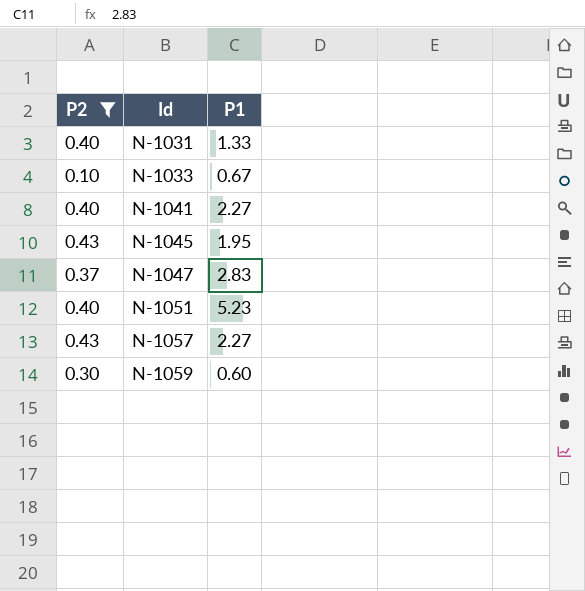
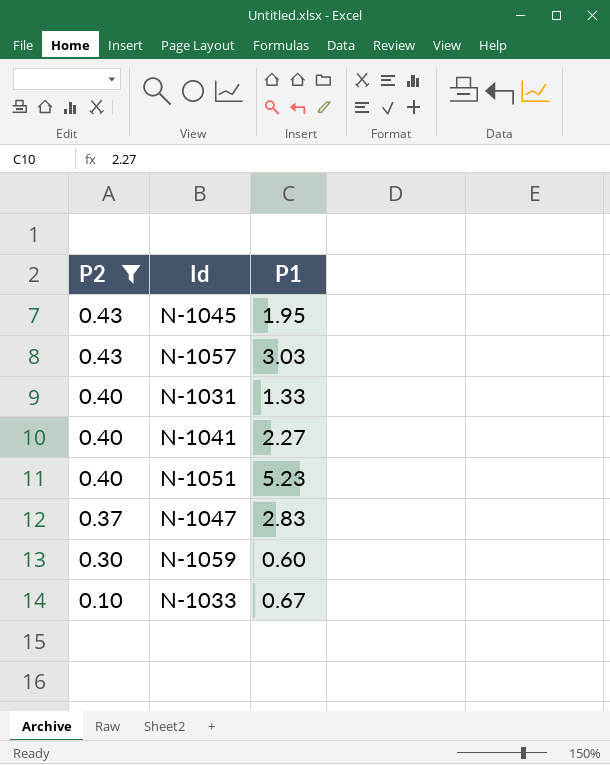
row order: Id ascending -> P2 descending
N-1057 | P1: 2.27 -> 3.03

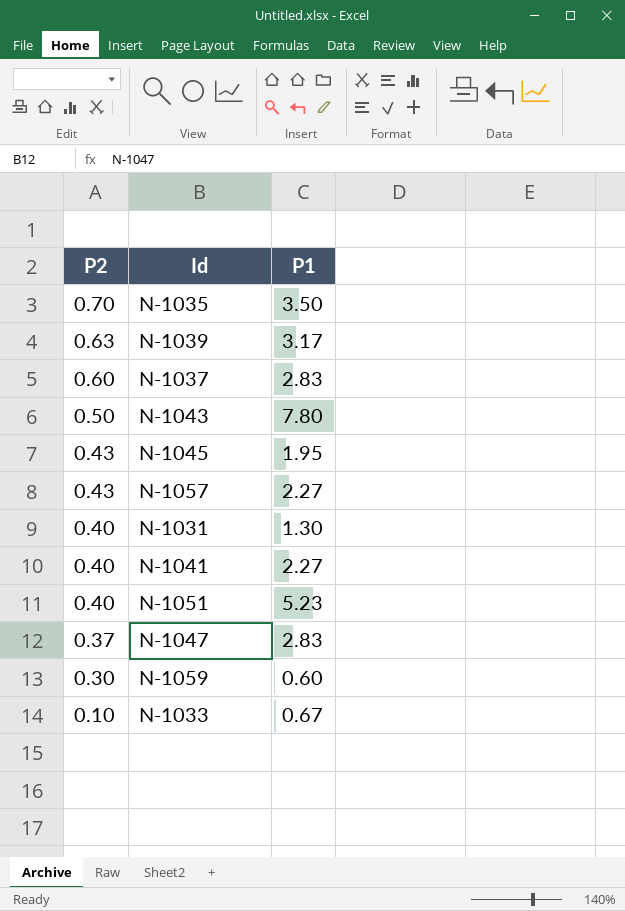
filter: P2 <= 0.43 -> none
N-1057 | P1: 3.03 -> 2.27
N-1031 | P1: 1.33 -> 1.30

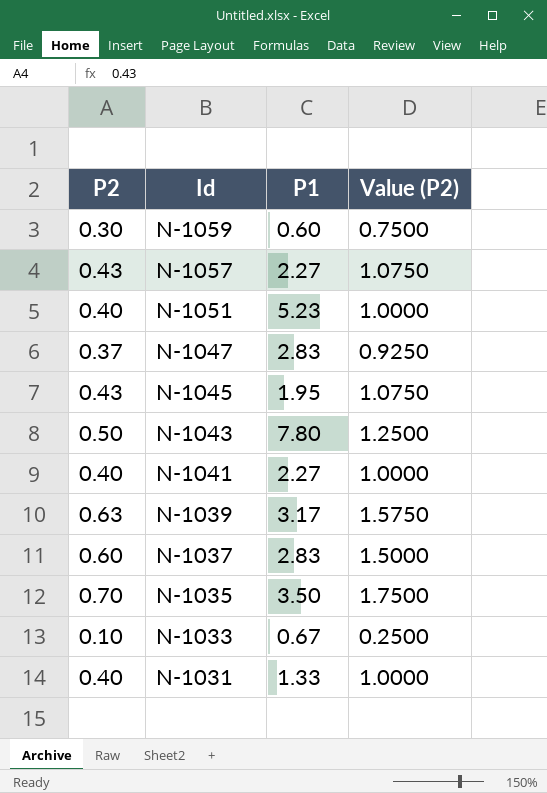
row order: P2 descending -> Id descending
column Value (P2) | formula: none -> [P2] * 2.5
N-1031 | P1: 1.30 -> 1.33

